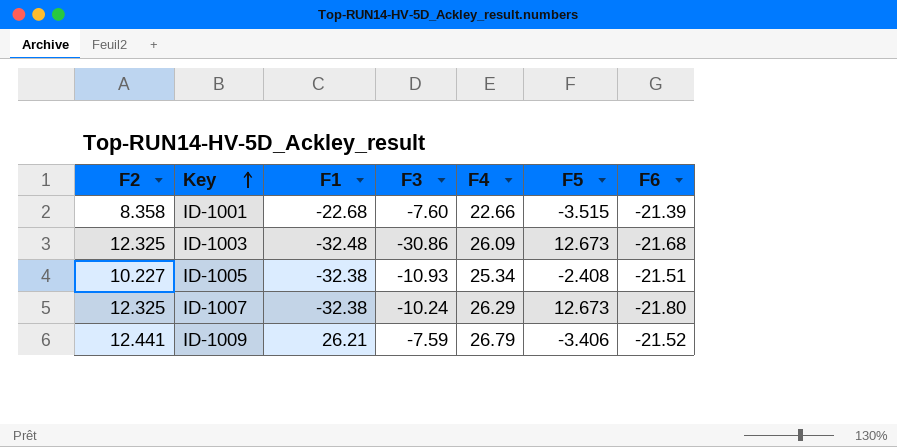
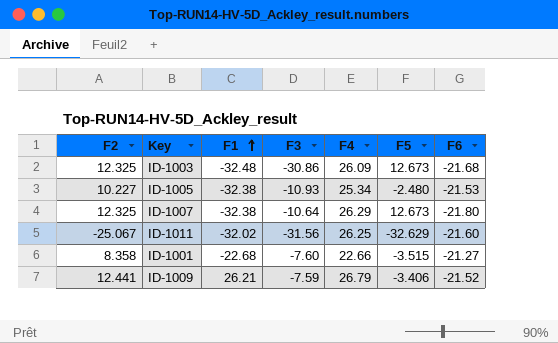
row order: Key ascending -> F1 ascending
ID-1005 | F5: -2.408 -> -2.480
ID-1005 | F6: -21.51 -> -21.53
ID-1007 | F3: -10.24 -> -10.64
row ID-1011: none -> -25.067 | -32.02 | -31.56 | 26.25 | -32.629 | -21.60
ID-1001 | F6: -21.39 -> -21.27

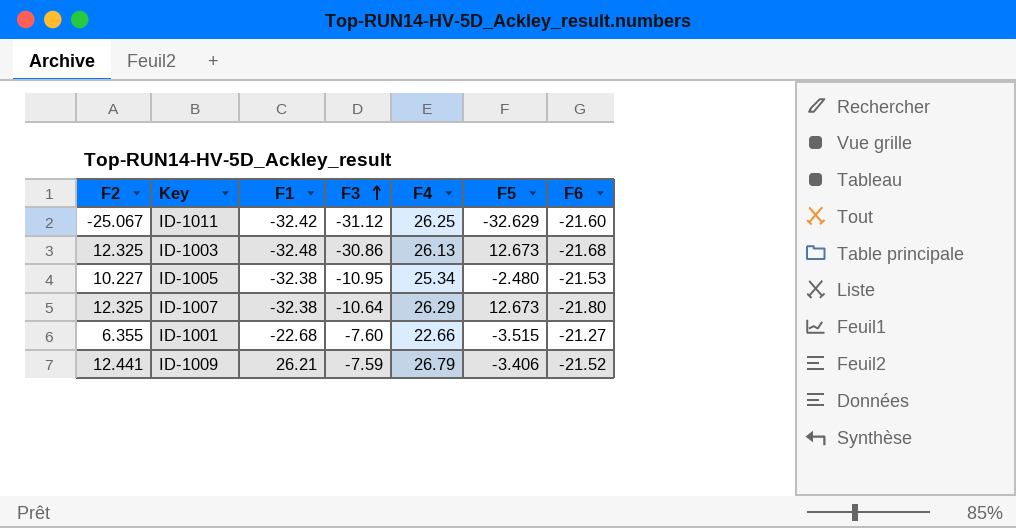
row order: F1 ascending -> F3 ascending
ID-1011 | F1: -32.02 -> -32.42
ID-1011 | F3: -31.56 -> -31.12
ID-1003 | F4: 26.09 -> 26.13
ID-1005 | F3: -10.93 -> -10.95
ID-1001 | F2: 8.358 -> 6.355

